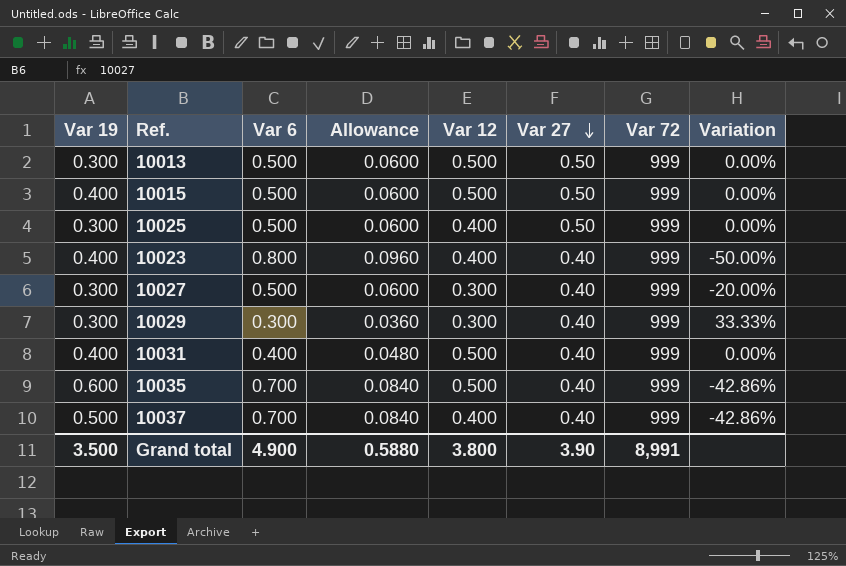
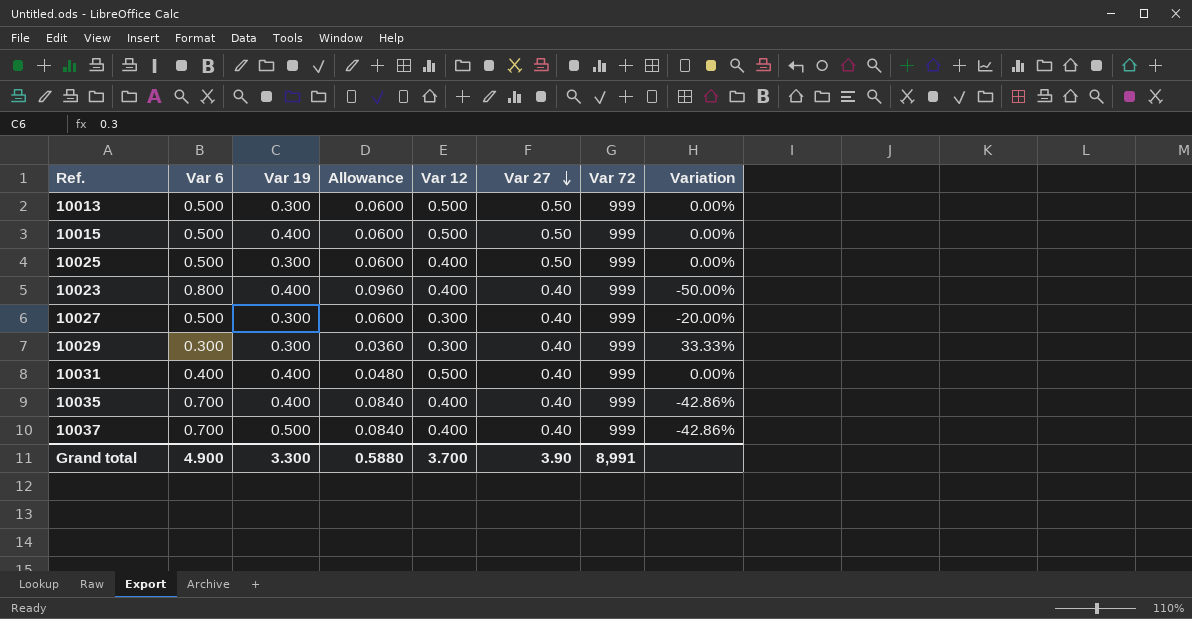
column Var 19 | position: 1 -> 3
10035 | Var 19: 0.600 -> 0.400
10035 | Var 12: 0.500 -> 0.400
Grand total | Var 19: 3.500 -> 3.300
Grand total | Var 12: 3.800 -> 3.700

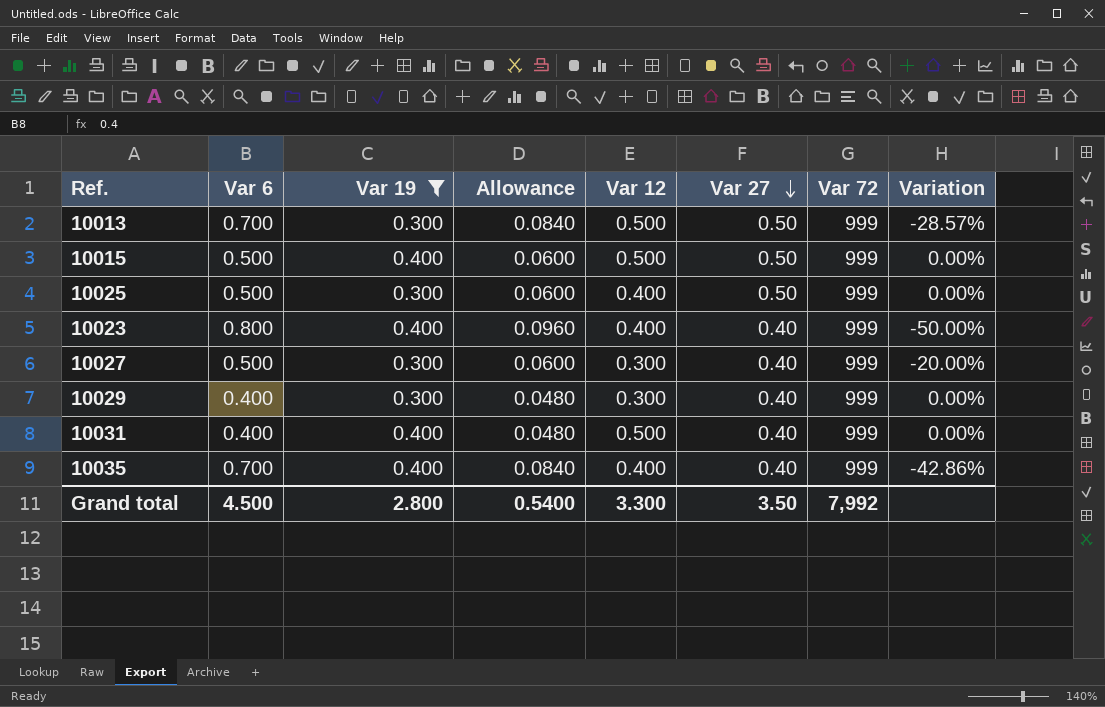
filter: none -> Var 19 != 0.500
10013 | Var 6: 0.500 -> 0.700
10013 | Allowance: 0.0600 -> 0.0840
10013 | Variation: 0.00% -> -28.57%
10029 | Var 6: 0.300 -> 0.400
10029 | Allowance: 0.0360 -> 0.0480
10029 | Variation: 33.33% -> 0.00%
Grand total | Var 6: 4.900 -> 4.500
Grand total | Var 19: 3.300 -> 2.800
Grand total | Allowance: 0.5880 -> 0.5400
Grand total | Var 12: 3.700 -> 3.300
Grand total | Var 27: 3.90 -> 3.50
Grand total | Var 72: 8,991 -> 7,992

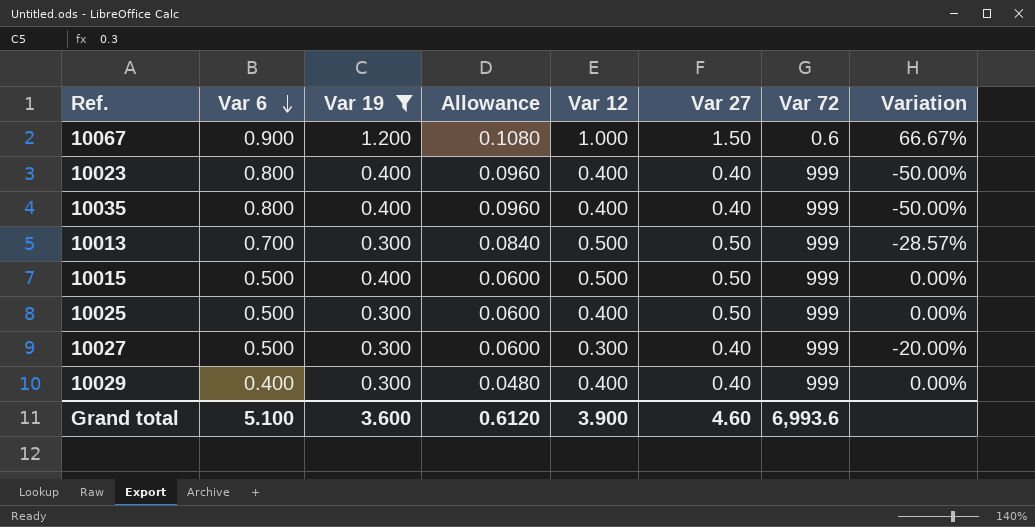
row order: Var 27 descending -> Var 6 descending
row 10031: 0.400 | 0.400 | 0.0480 | 0.500 | 0.40 | 999 | 0.00% -> none
row 10067: none -> 0.900 | 1.200 | 0.1080 | 1.000 | 1.50 | 0.6 | 66.67%
10035 | Var 6: 0.700 -> 0.800
10035 | Allowance: 0.0840 -> 0.0960
10035 | Variation: -42.86% -> -50.00%
10029 | Var 12: 0.300 -> 0.400
Grand total | Var 6: 4.500 -> 5.100
Grand total | Var 19: 2.800 -> 3.600
Grand total | Allowance: 0.5400 -> 0.6120
Grand total | Var 12: 3.300 -> 3.900
Grand total | Var 27: 3.50 -> 4.60
Grand total | Var 72: 7,992 -> 6,993.6

